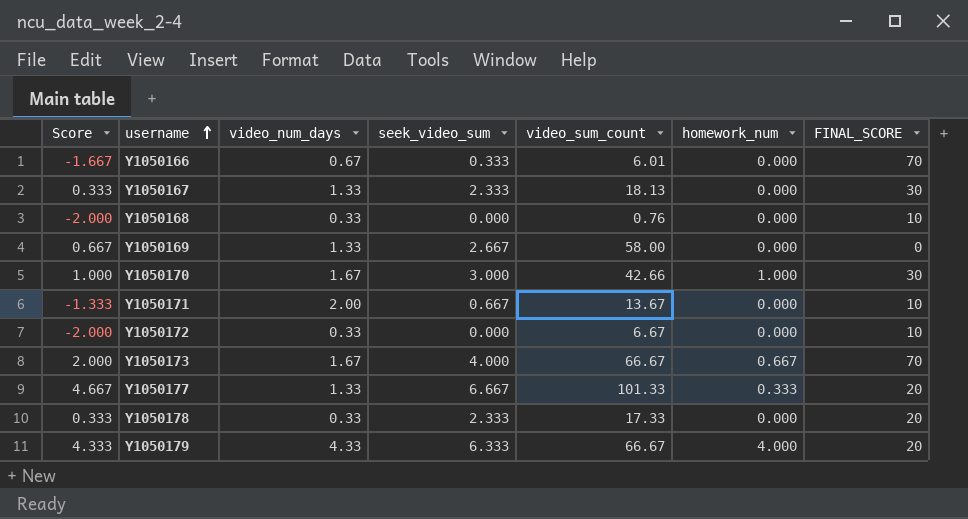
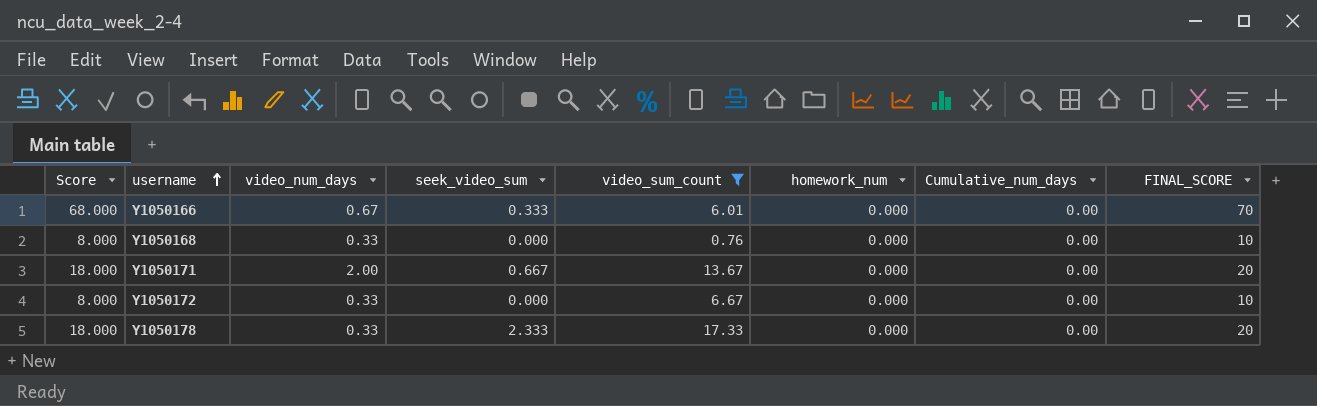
filter: none -> video_sum_count <= 17.33
column Score | formula: [seek_video_sum] - 2 -> [FINAL_SCORE] - 2
column Cumulative_num_days | position: none -> 7
Y1050171 | FINAL_SCORE: 10 -> 20

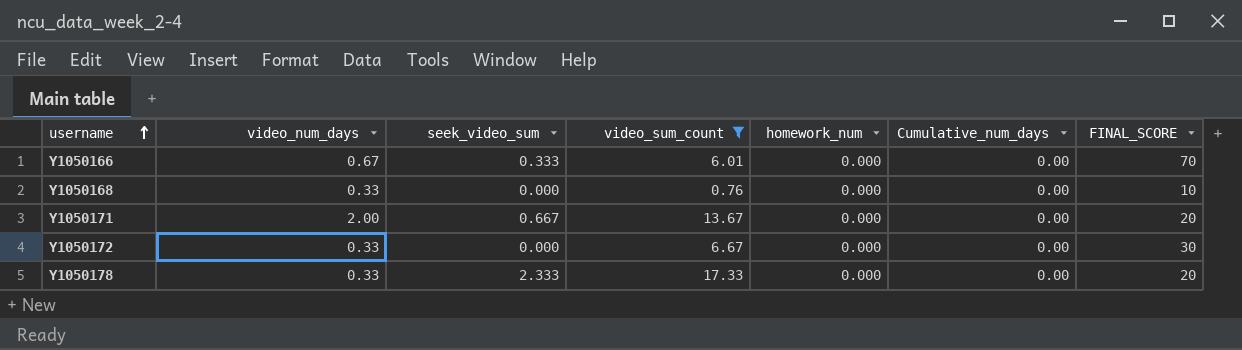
column Score | formula: [FINAL_SCORE] - 2 -> none
Y1050172 | FINAL_SCORE: 10 -> 30

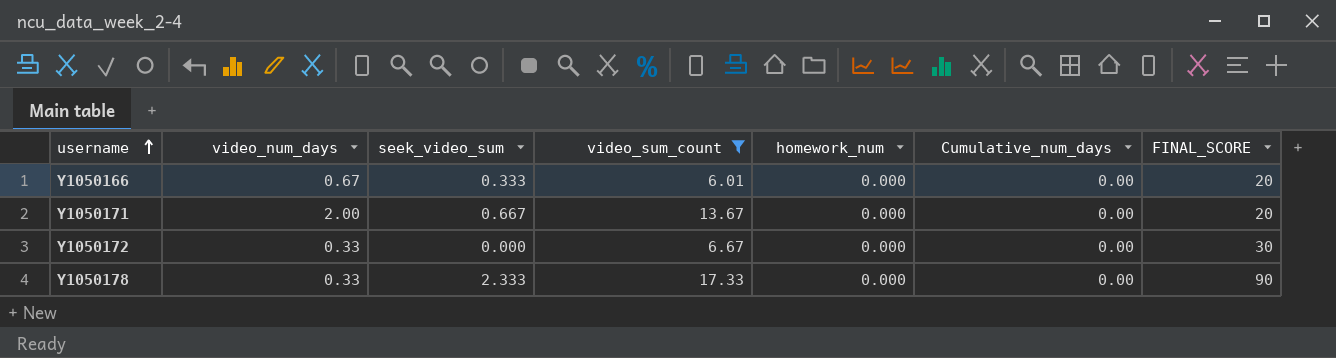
row Y1050168: 0.33 | 0.000 | 0.76 | 0.000 | 0.00 | 10 -> none
Y1050166 | FINAL_SCORE: 70 -> 20
Y1050178 | FINAL_SCORE: 20 -> 90

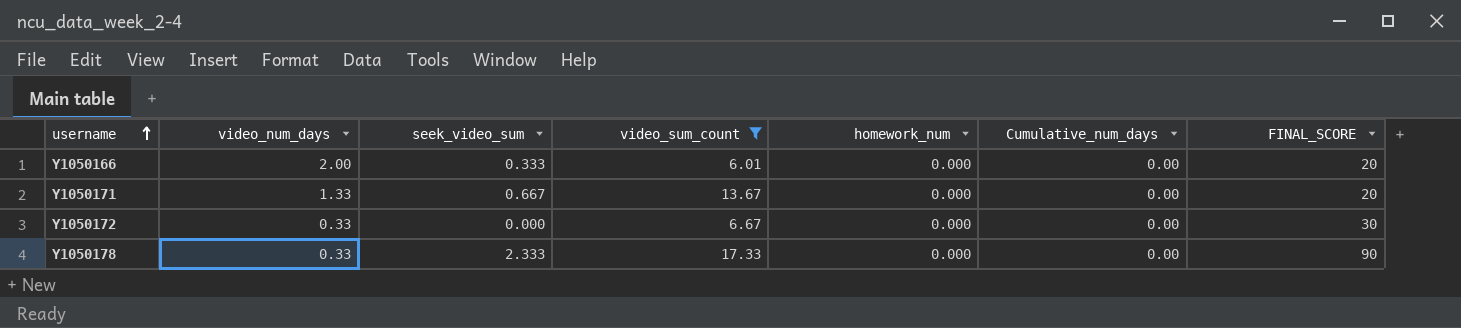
Y1050166 | video_num_days: 0.67 -> 2.00
Y1050171 | video_num_days: 2.00 -> 1.33

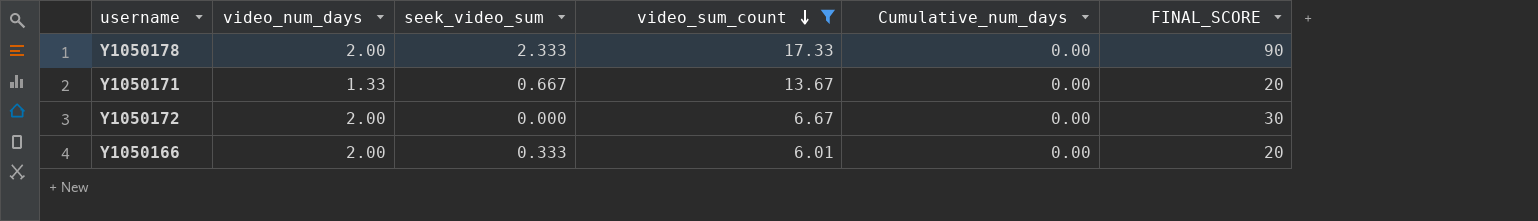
row order: username ascending -> video_sum_count descending
column homework_num | position: 5 -> none
Y1050178 | video_num_days: 0.33 -> 2.00
Y1050172 | video_num_days: 0.33 -> 2.00

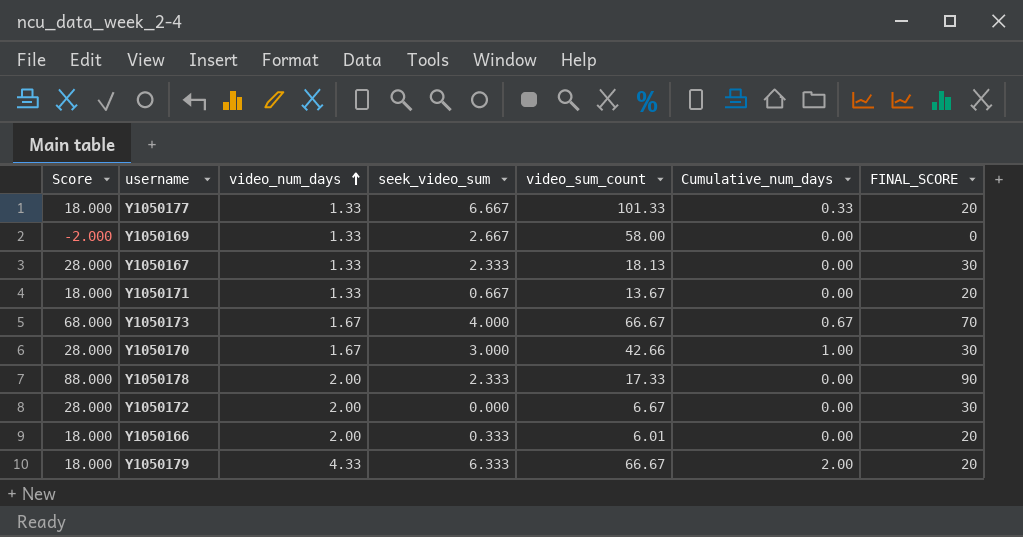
filter: video_sum_count <= 17.33 -> none
row order: video_sum_count descending -> video_num_days ascending
column Score | formula: none -> [FINAL_SCORE] - 2

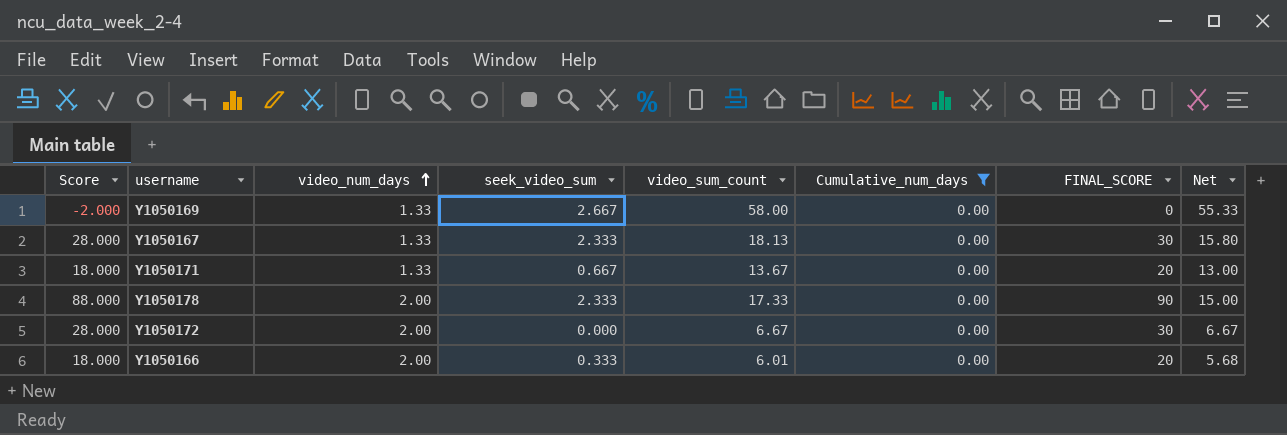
filter: none -> Cumulative_num_days = 0.00
column Net | formula: none -> [video_sum_count] - [seek_video_sum]

